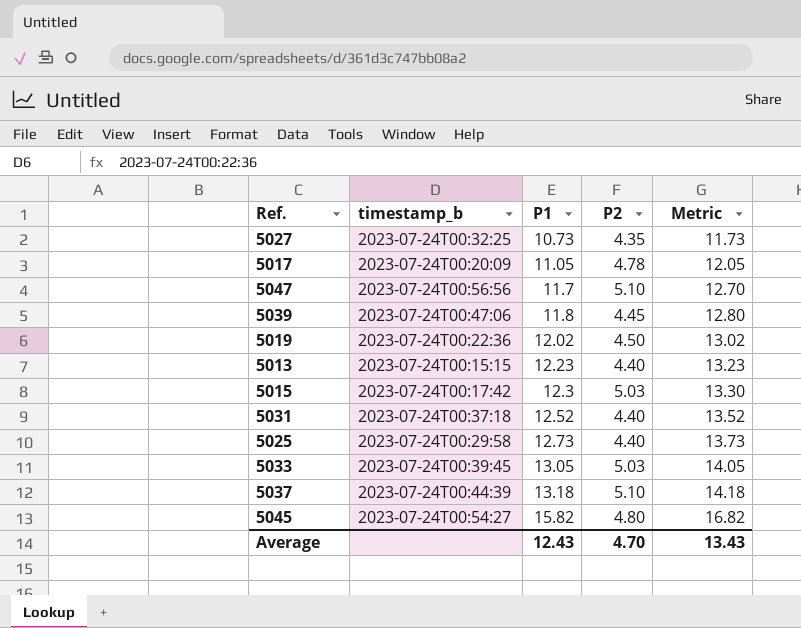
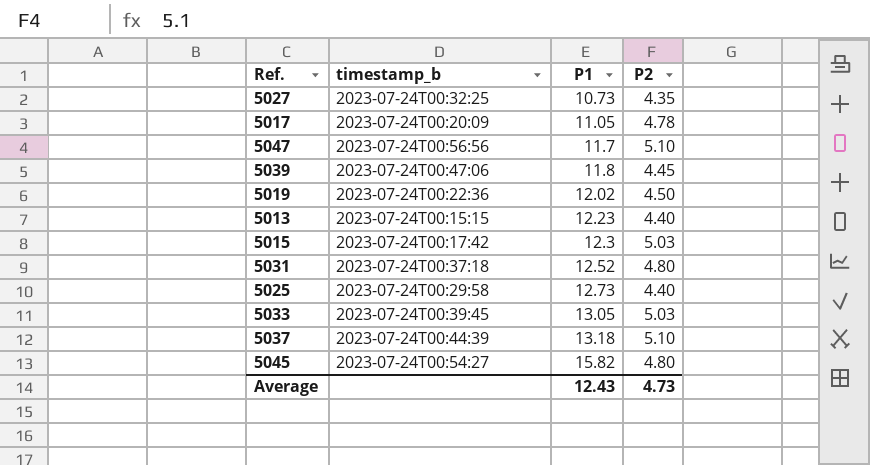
column Metric | formula: [P1] + 1 -> none
5031 | P2: 4.40 -> 4.80
Average | P2: 4.70 -> 4.73

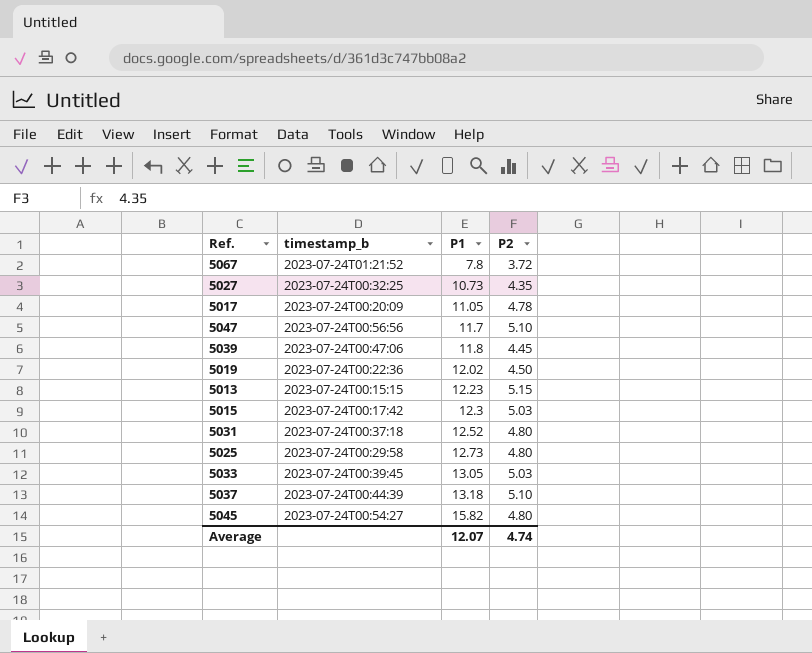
row 5067: none -> 2023-07-24T01:21:52 | 7.8 | 3.72
5013 | P2: 4.40 -> 5.15
5025 | P2: 4.40 -> 4.80
Average | P1: 12.43 -> 12.07
Average | P2: 4.73 -> 4.74

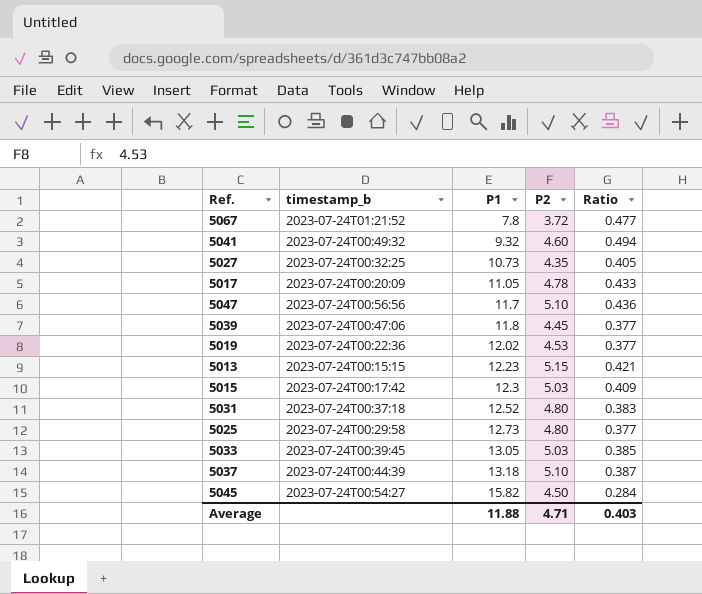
column Ratio | formula: none -> [P2] / [P1]
row 5041: none -> 2023-07-24T00:49:32 | 9.32 | 4.60 | 0.494
5019 | P2: 4.50 -> 4.53
5045 | P2: 4.80 -> 4.50
Average | P1: 12.07 -> 11.88
Average | P2: 4.74 -> 4.71

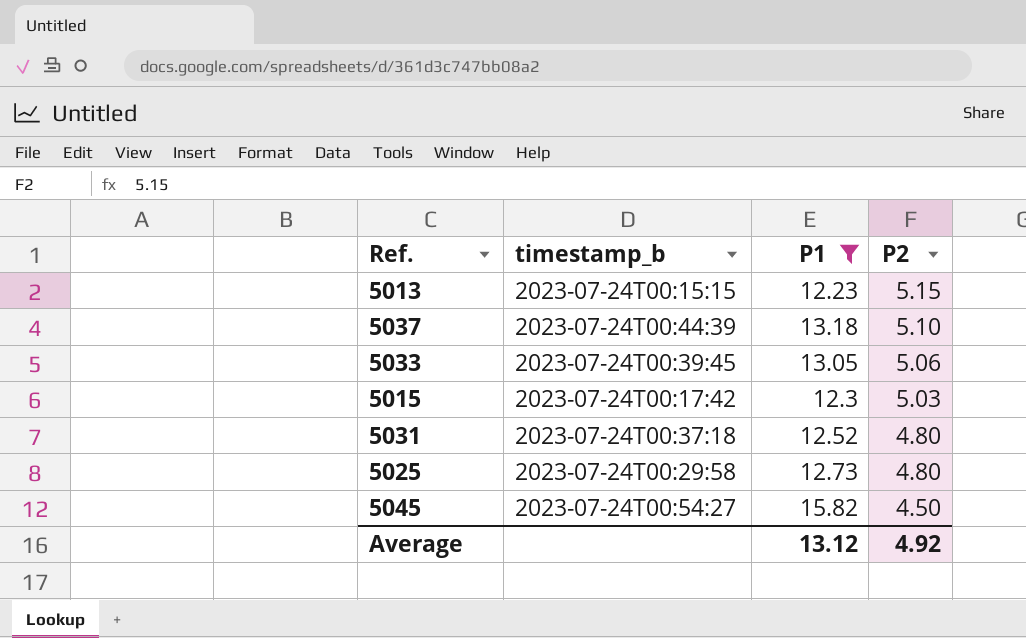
filter: none -> P1 >= 12.23
row order: P1 ascending -> P2 descending
column Ratio | formula: [P2] / [P1] -> none
5033 | P2: 5.03 -> 5.06
Average | P1: 11.88 -> 13.12
Average | P2: 4.71 -> 4.92

